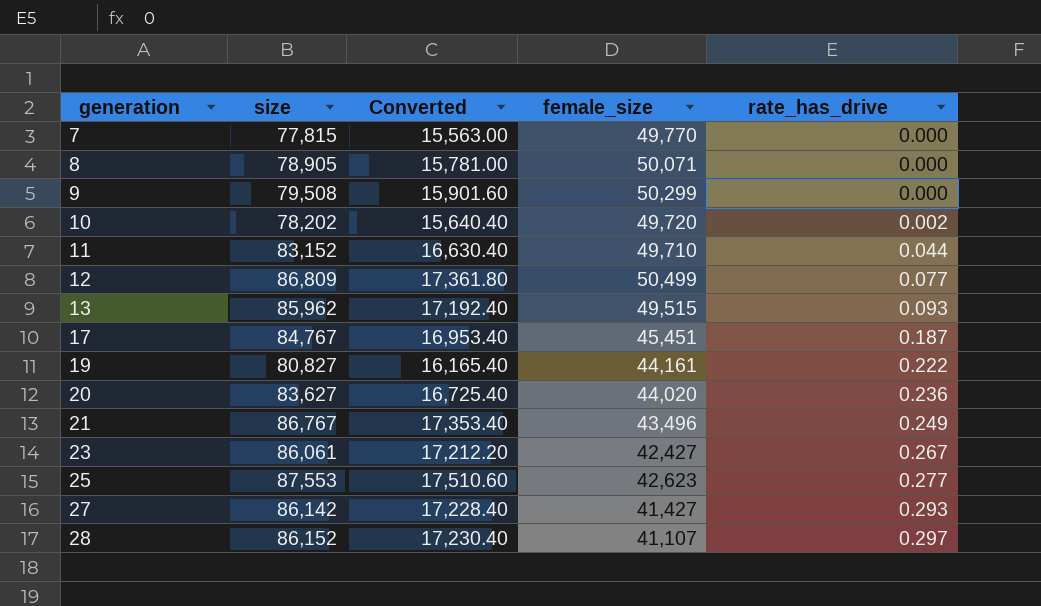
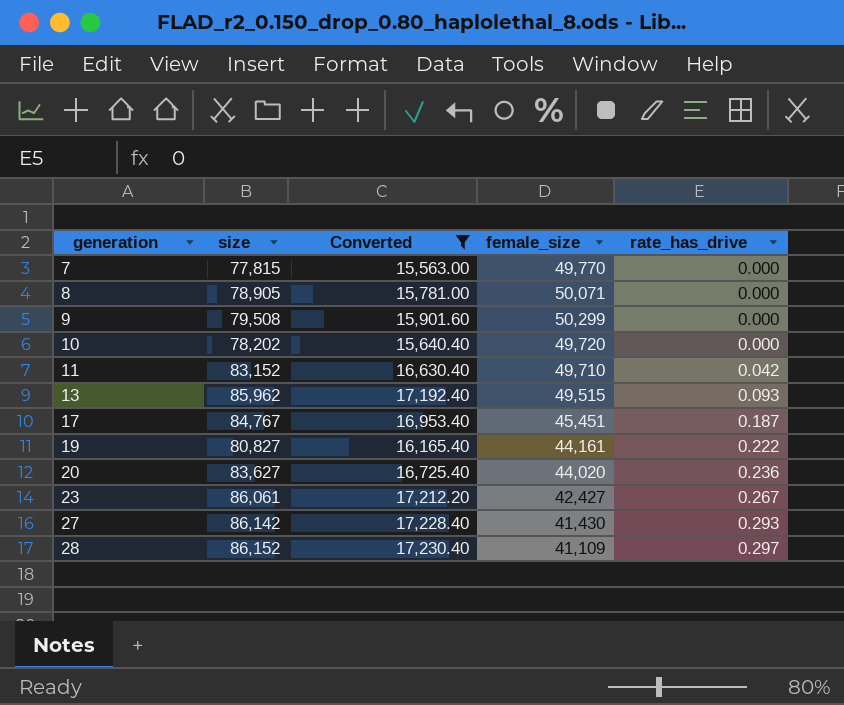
filter: none -> Converted <= 17,230.40
10 | rate_has_drive: 0.002 -> 0.000
11 | rate_has_drive: 0.044 -> 0.042
27 | female_size: 41,427 -> 41,430
28 | female_size: 41,107 -> 41,109

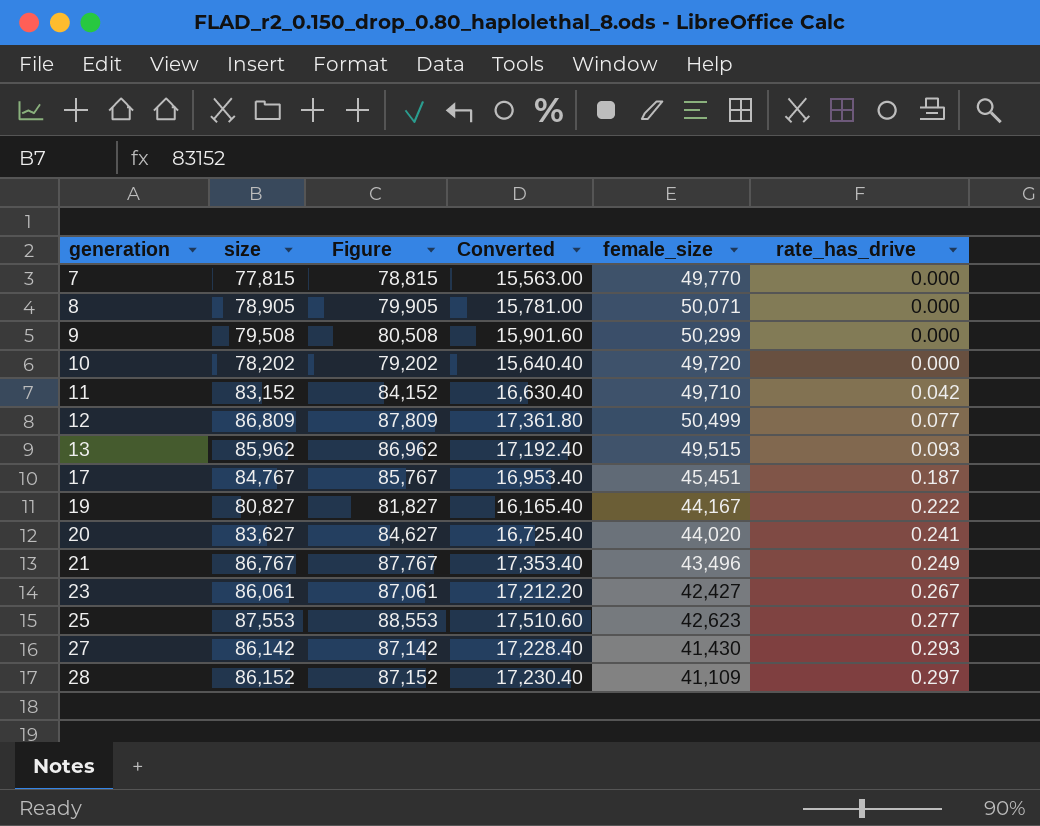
filter: Converted <= 17,230.40 -> none
column Figure | formula: none -> [size] + 1000
19 | female_size: 44,161 -> 44,167
20 | rate_has_drive: 0.236 -> 0.241

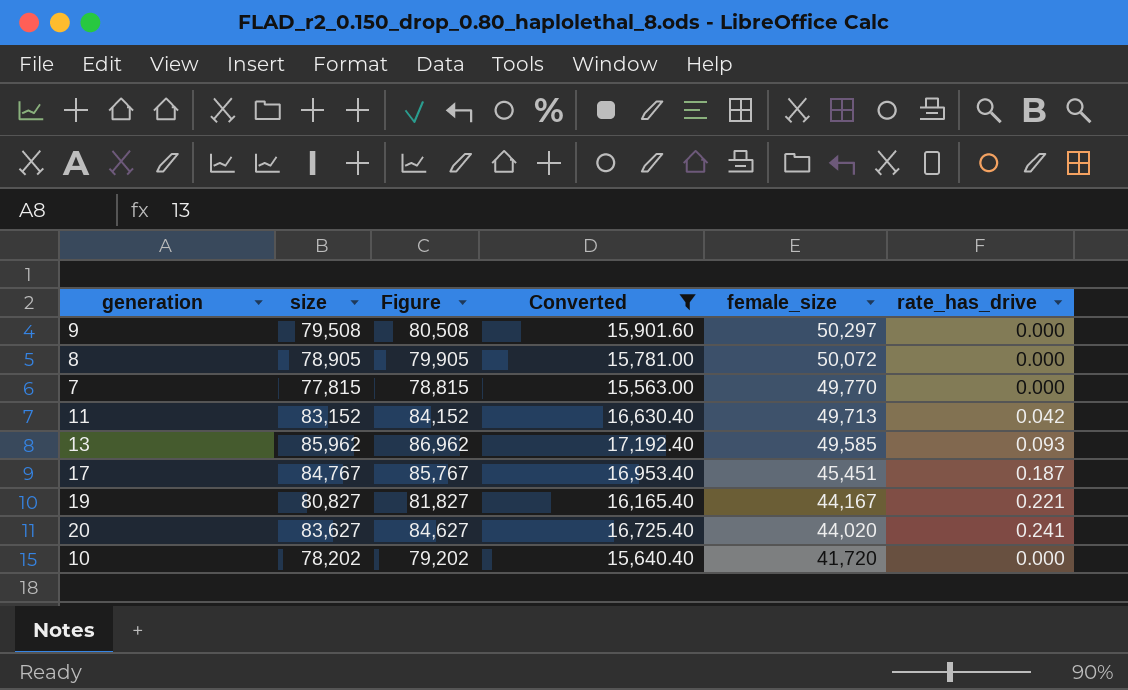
filter: none -> Converted <= 17,192.40
row order: generation ascending -> female_size descending
9 | female_size: 50,299 -> 50,297
8 | female_size: 50,071 -> 50,072
11 | female_size: 49,710 -> 49,713
13 | female_size: 49,515 -> 49,585
19 | rate_has_drive: 0.222 -> 0.221
10 | female_size: 49,720 -> 41,720

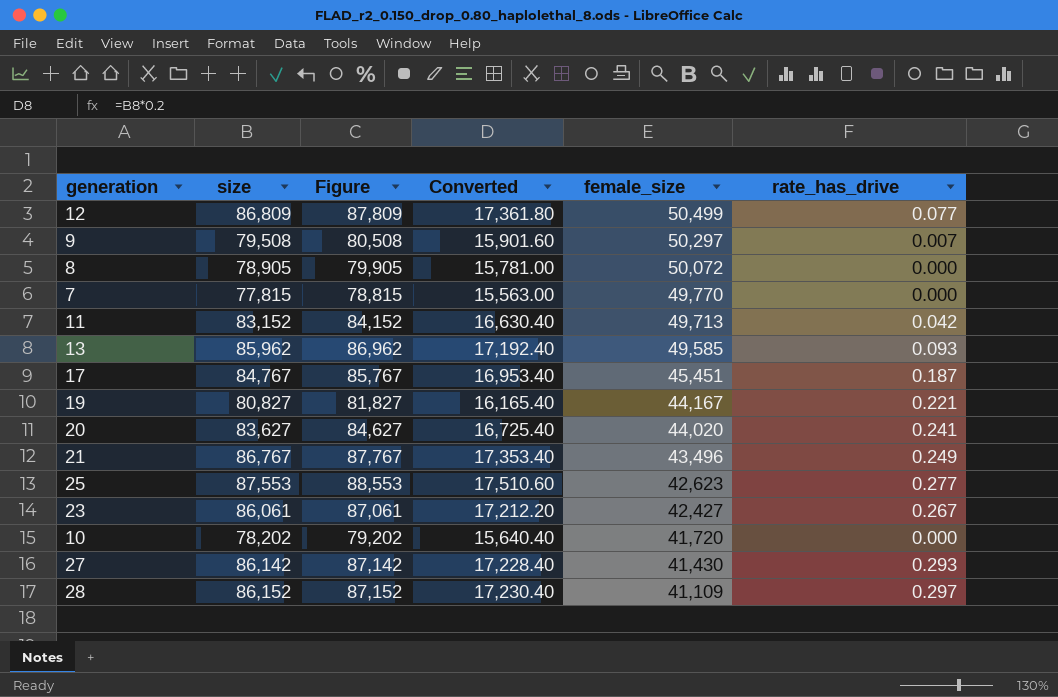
filter: Converted <= 17,192.40 -> none
9 | rate_has_drive: 0.000 -> 0.007

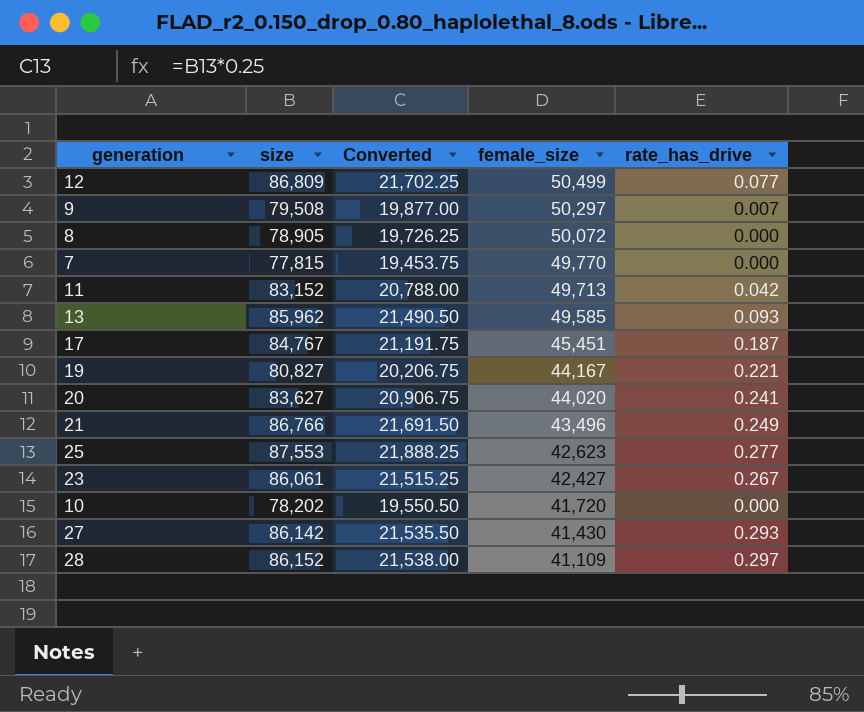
column Figure | formula: [size] + 1000 -> none
column Converted | formula: [size] * 0.2 -> [size] * 0.25
21 | size: 86,767 -> 86,766

